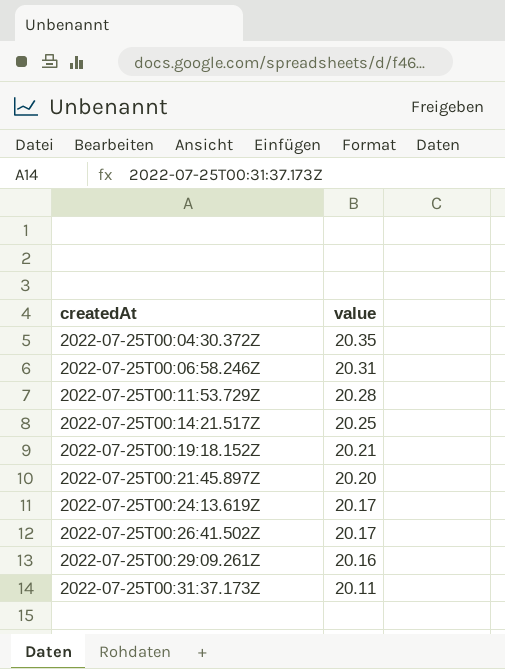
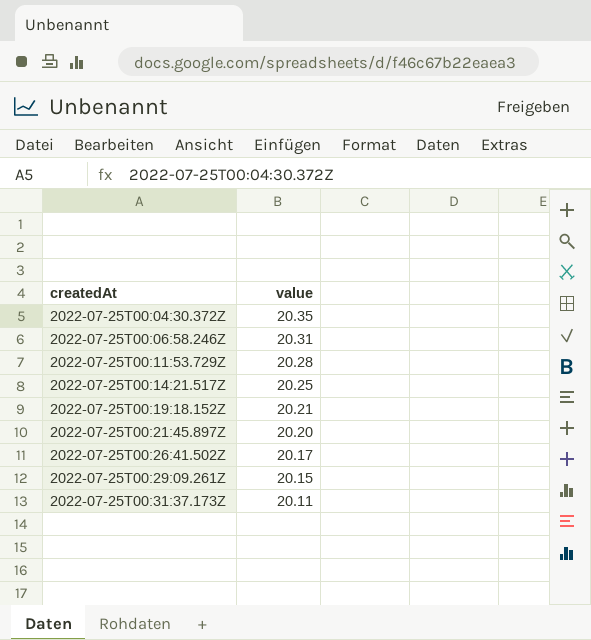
row 2022-07-25T00:24:13.619Z: 20.17 -> none
2022-07-25T00:29:09.261Z | value: 20.16 -> 20.15

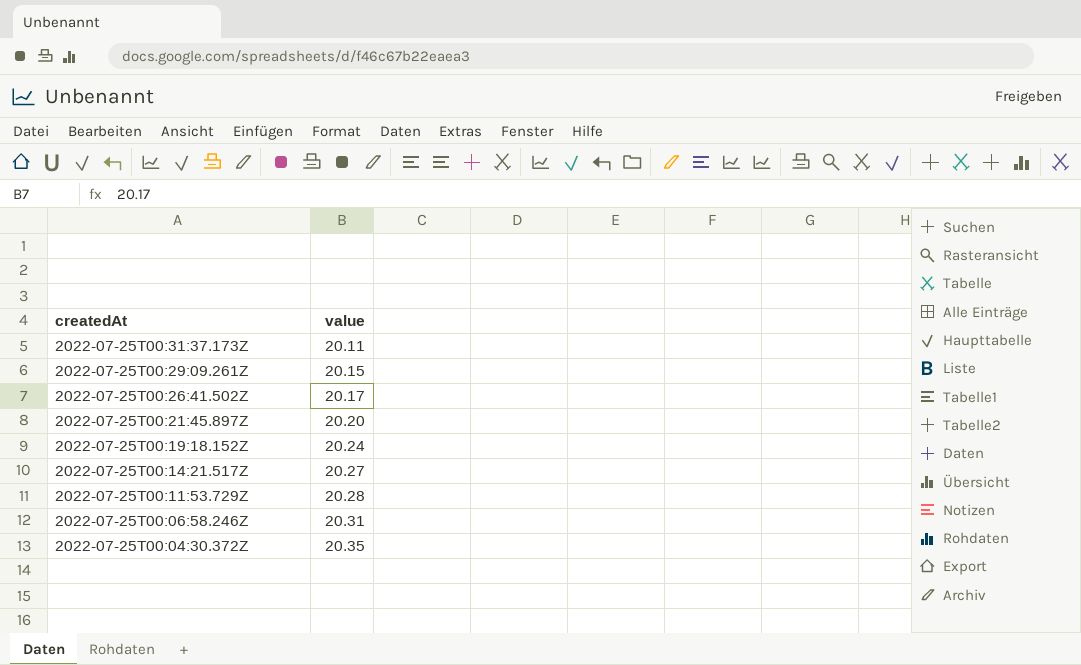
row order: createdAt ascending -> createdAt descending
2022-07-25T00:19:18.152Z | value: 20.21 -> 20.24
2022-07-25T00:14:21.517Z | value: 20.25 -> 20.27

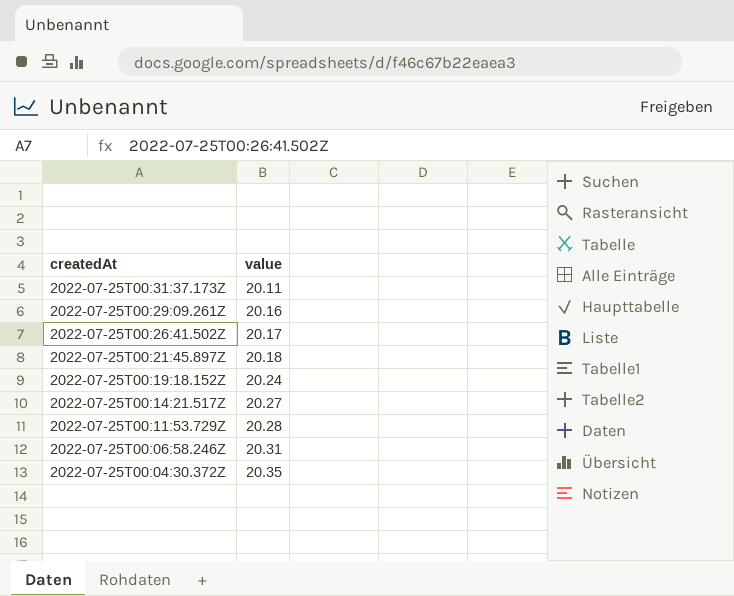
2022-07-25T00:29:09.261Z | value: 20.15 -> 20.16
2022-07-25T00:21:45.897Z | value: 20.20 -> 20.18

